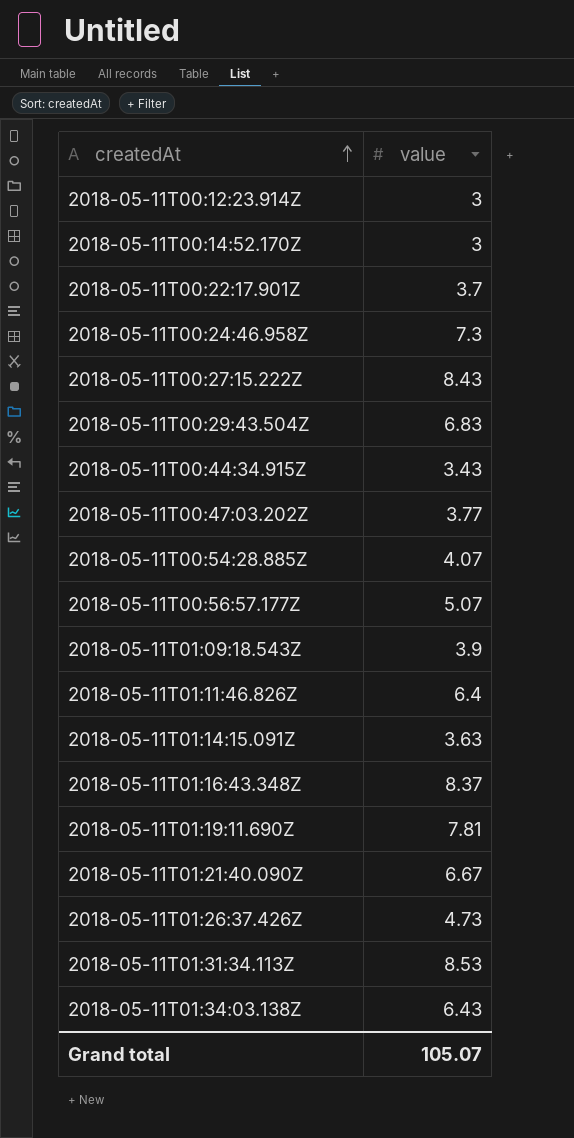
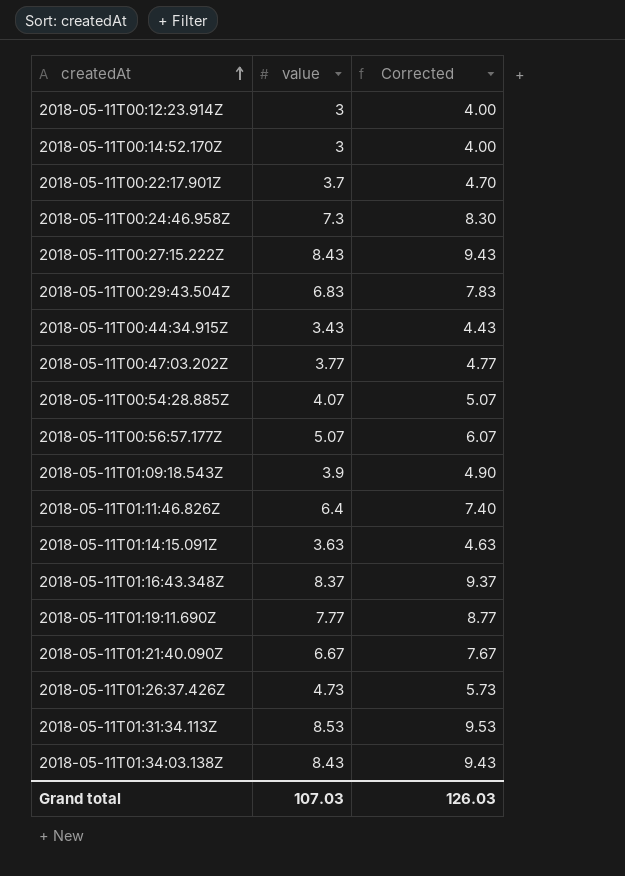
column Corrected | formula: none -> [value] + 1
2018-05-11T01:19:11.690Z | value: 7.81 -> 7.77
2018-05-11T01:34:03.138Z | value: 6.43 -> 8.43
Grand total | value: 105.07 -> 107.03

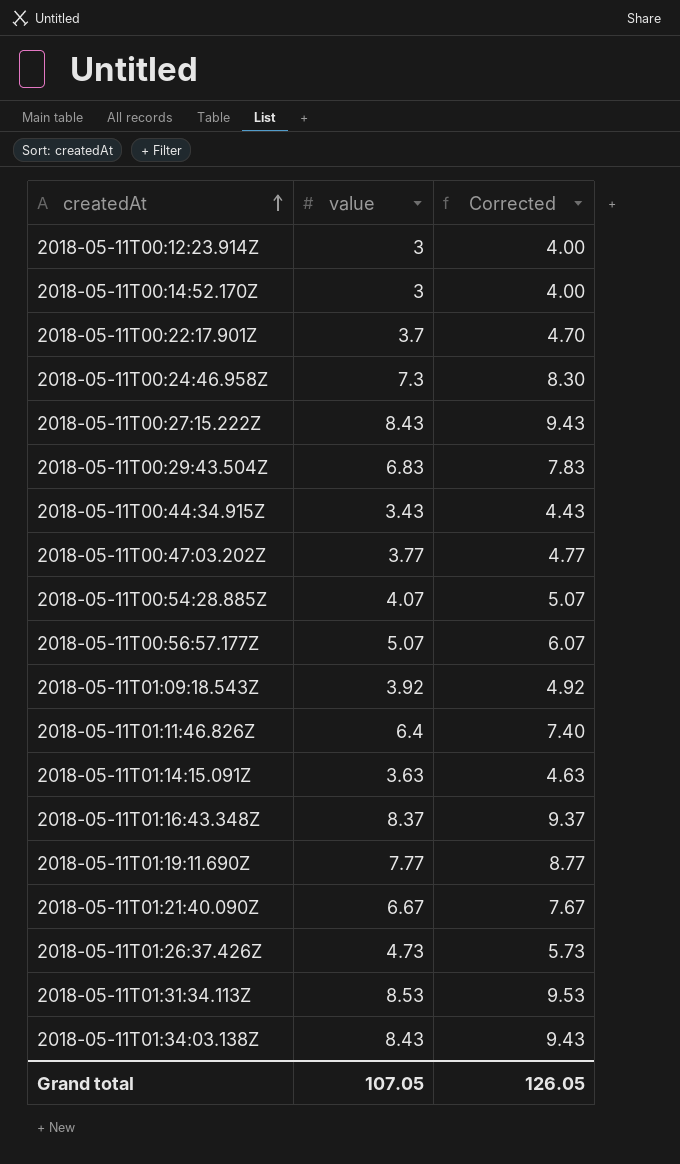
2018-05-11T01:09:18.543Z | value: 3.9 -> 3.92
2018-05-11T01:09:18.543Z | Corrected: 4.90 -> 4.92
Grand total | value: 107.03 -> 107.05
Grand total | Corrected: 126.03 -> 126.05

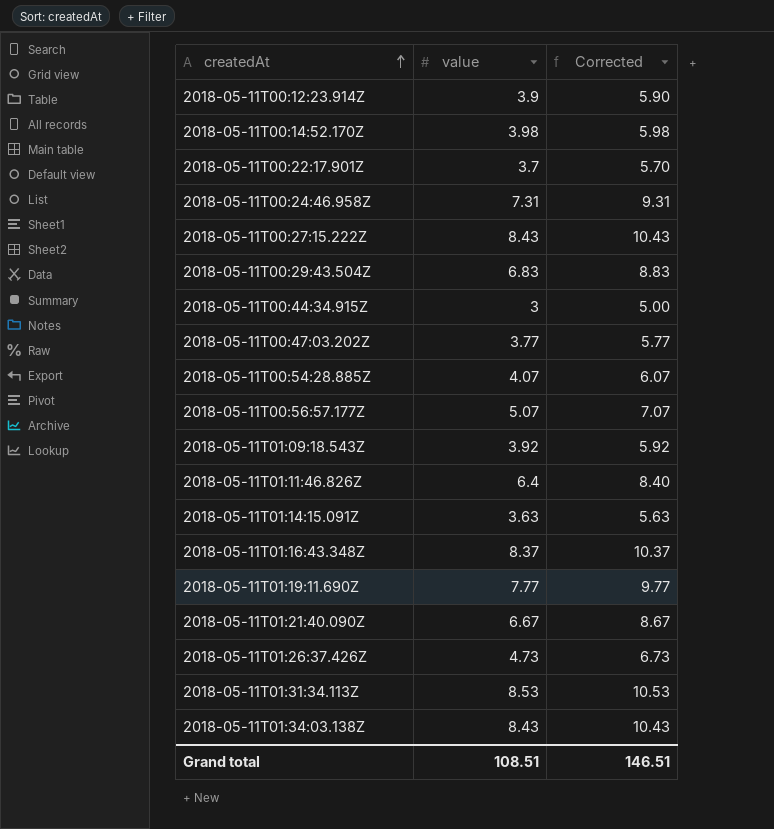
column Corrected | formula: [value] + 1 -> [value] + 2
2018-05-11T00:12:23.914Z | value: 3 -> 3.9
2018-05-11T00:14:52.170Z | value: 3 -> 3.98
2018-05-11T00:24:46.958Z | value: 7.3 -> 7.31
2018-05-11T00:44:34.915Z | value: 3.43 -> 3
Grand total | value: 107.05 -> 108.51
Grand total | Corrected: 126.05 -> 146.51

